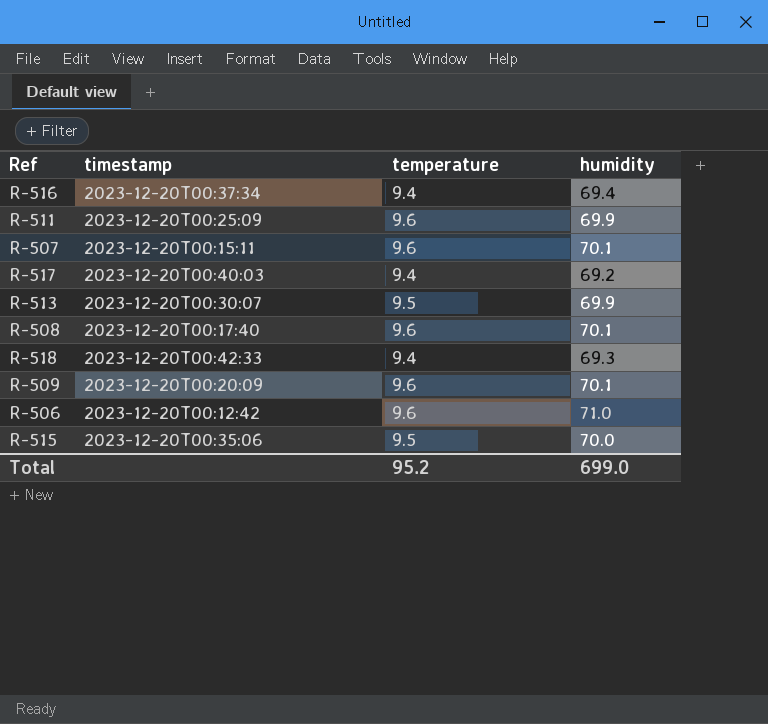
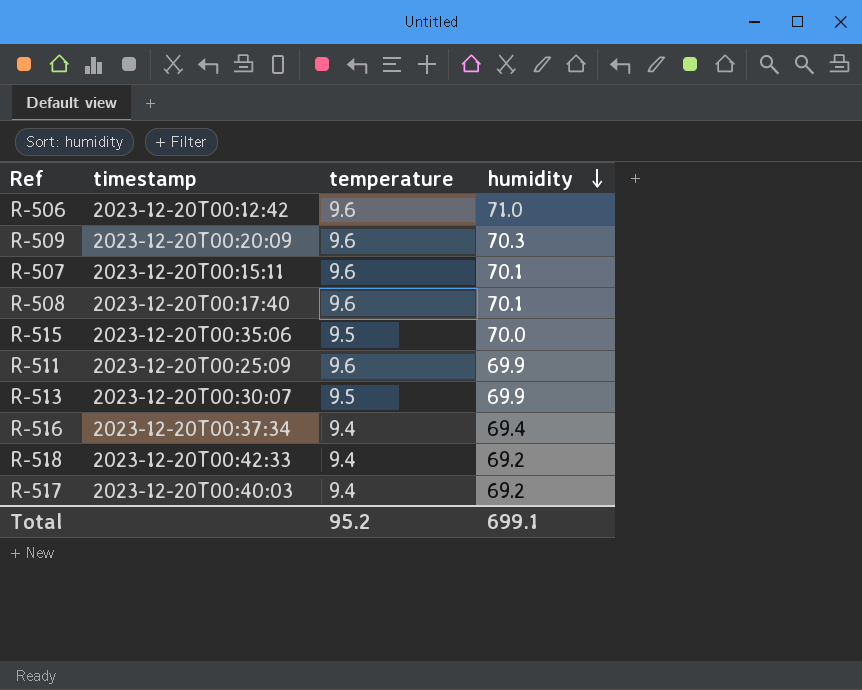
row order: none -> humidity descending
R-509 | humidity: 70.1 -> 70.3
R-518 | humidity: 69.3 -> 69.2
Total | humidity: 699.0 -> 699.1

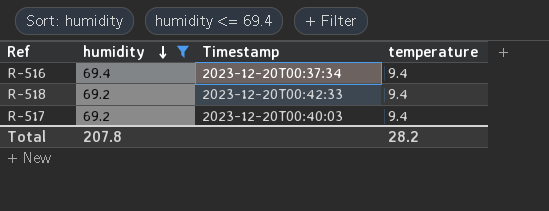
filter: none -> humidity <= 69.4
column humidity | position: 4 -> 2
column name: timestamp -> Timestamp
Total | humidity: 699.1 -> 207.8
Total | temperature: 95.2 -> 28.2

